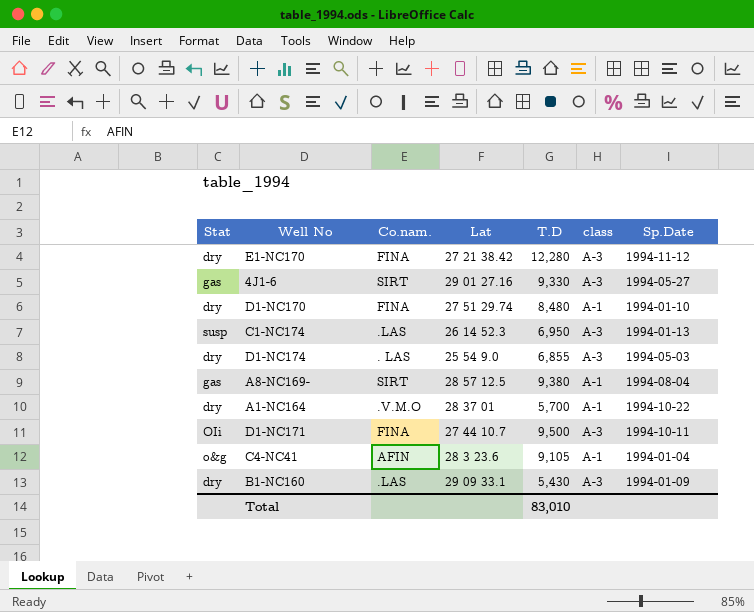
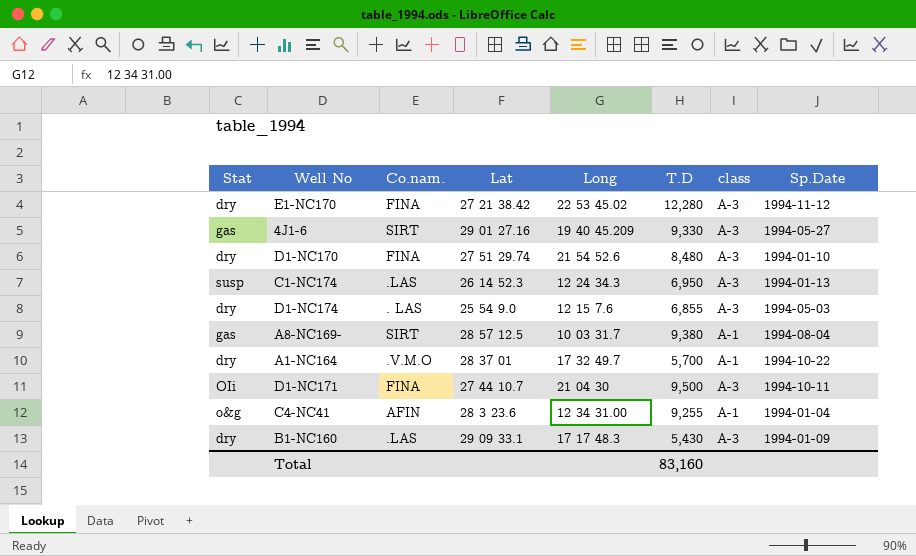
column Long | position: none -> 5
D1-NC170 | class: A-1 -> A-3
C4-NC41 | T.D: 9,105 -> 9,255
Total | T.D: 83,010 -> 83,160

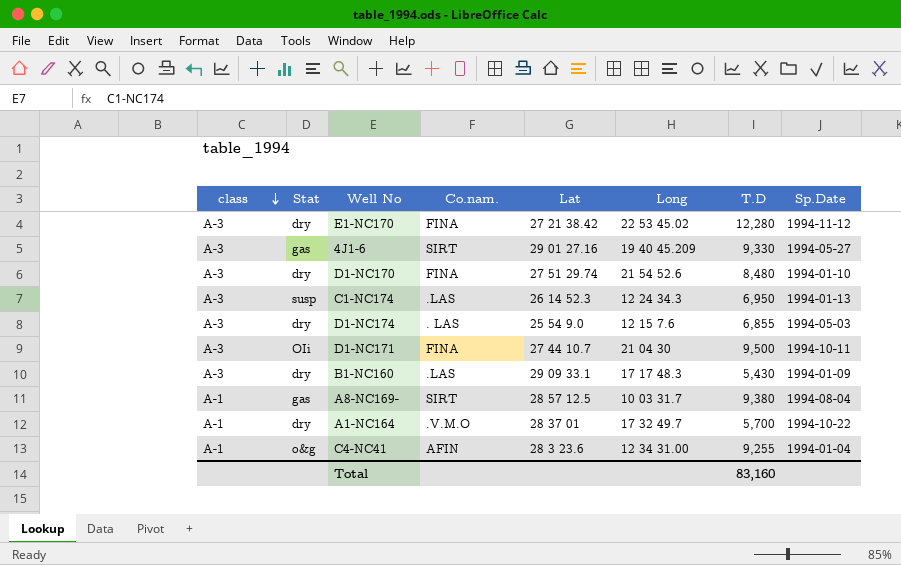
row order: none -> class descending
column class | position: 7 -> 1

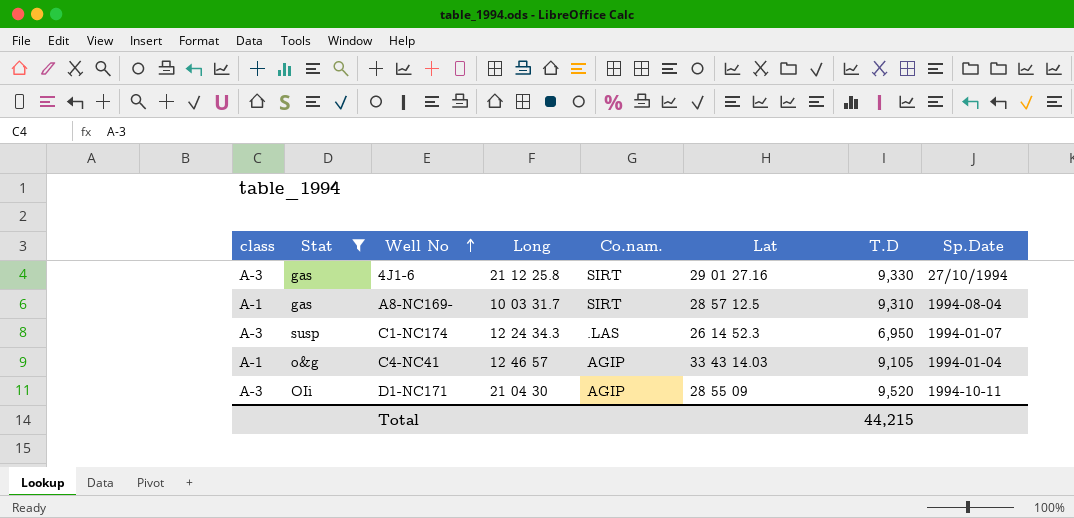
filter: none -> Stat != dry
row order: class descending -> Well No ascending
column Long | position: 6 -> 4
4J1-6 | Long: 19 40 45.209 -> 21 12 25.8
4J1-6 | Sp.Date: 1994-05-27 -> 27/10/1994
A8-NC169- | T.D: 9,380 -> 9,310
C1-NC174 | Sp.Date: 1994-01-13 -> 1994-01-07
C4-NC41 | Long: 12 34 31.00 -> 12 46 57
C4-NC41 | Co.nam.: AFIN -> AGIP
C4-NC41 | Lat: 28 3 23.6 -> 33 43 14.03
C4-NC41 | T.D: 9,255 -> 9,105
D1-NC171 | Co.nam.: FINA -> AGIP
D1-NC171 | Lat: 27 44 10.7 -> 28 55 09
D1-NC171 | T.D: 9,500 -> 9,520
Total | T.D: 83,160 -> 44,215

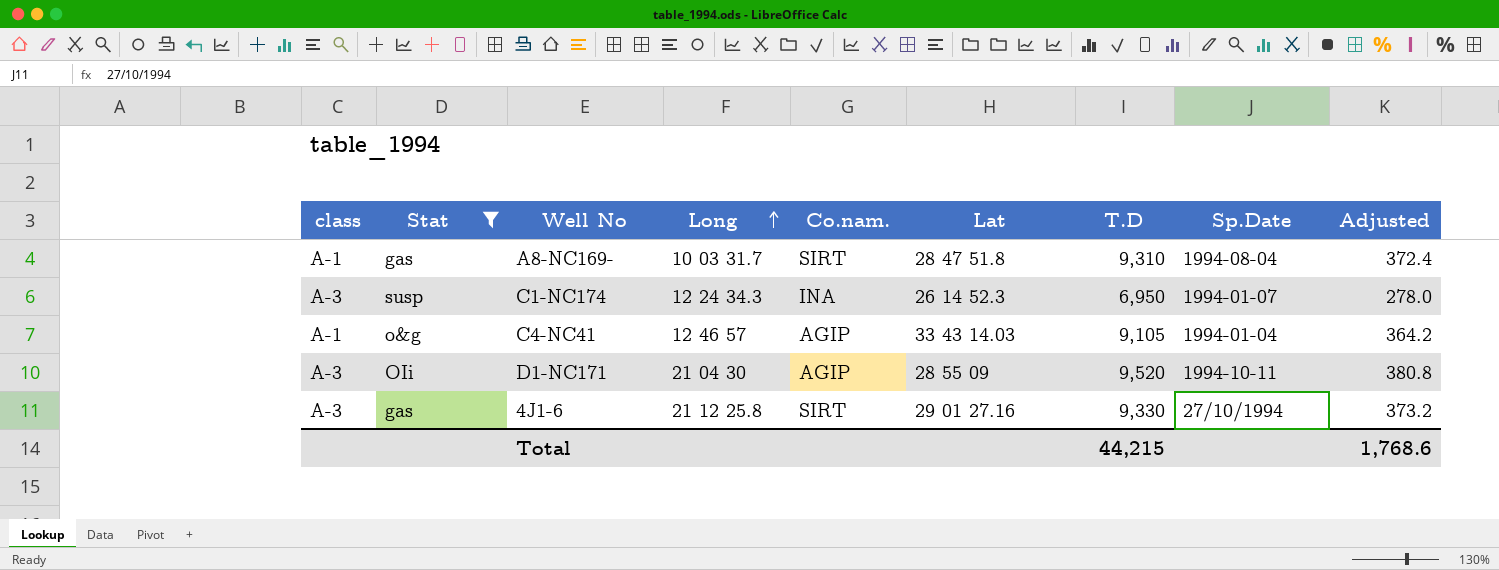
row order: Well No ascending -> Long ascending
column Adjusted | formula: none -> [T.D] * 0.04
A8-NC169- | Lat: 28 57 12.5 -> 28 47 51.8
C1-NC174 | Co.nam.: .LAS -> INA

